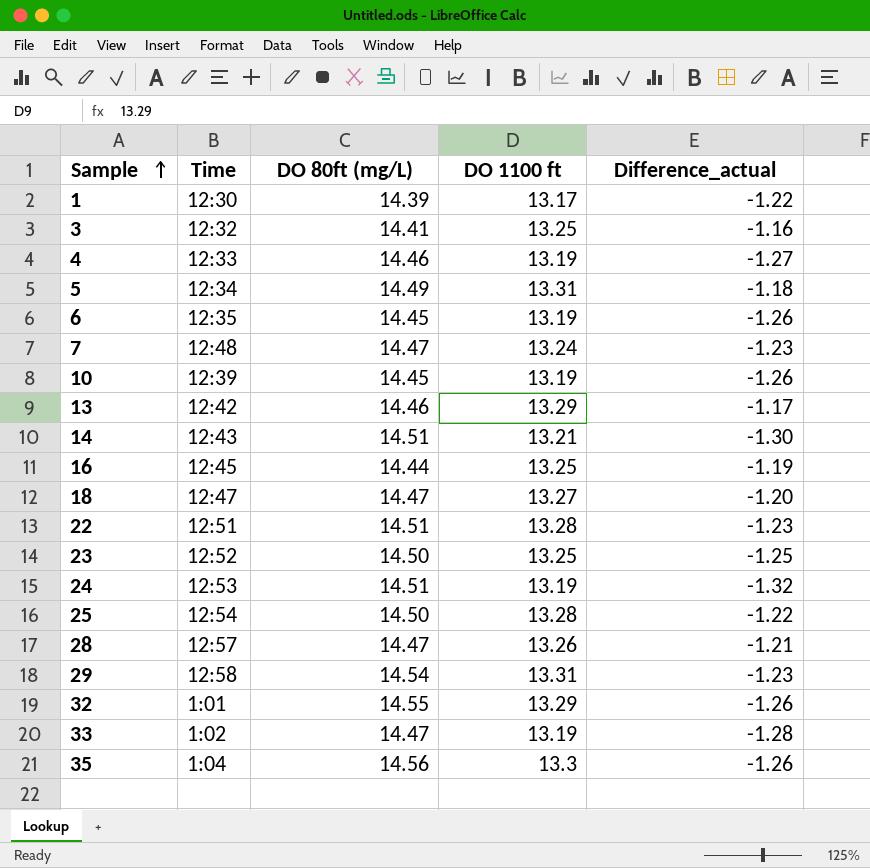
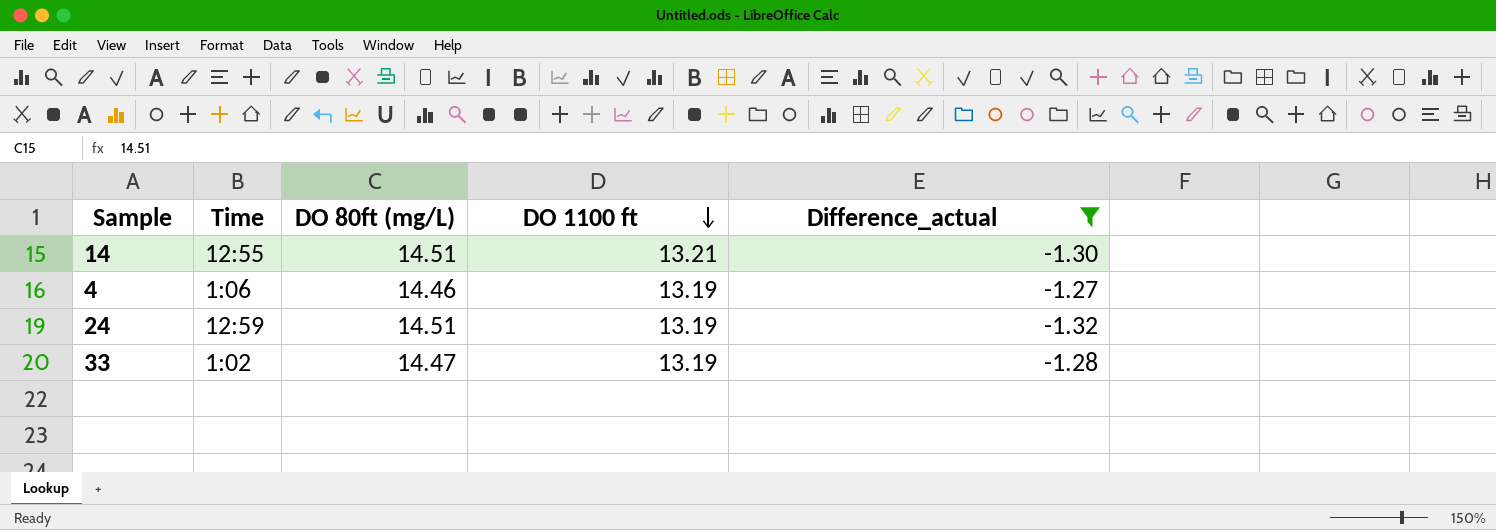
filter: none -> Difference_actual <= -1.27
row order: Sample ascending -> DO 1100 ft descending
14 | Time: 12:43 -> 12:55
4 | Time: 12:33 -> 1:06
24 | Time: 12:53 -> 12:59

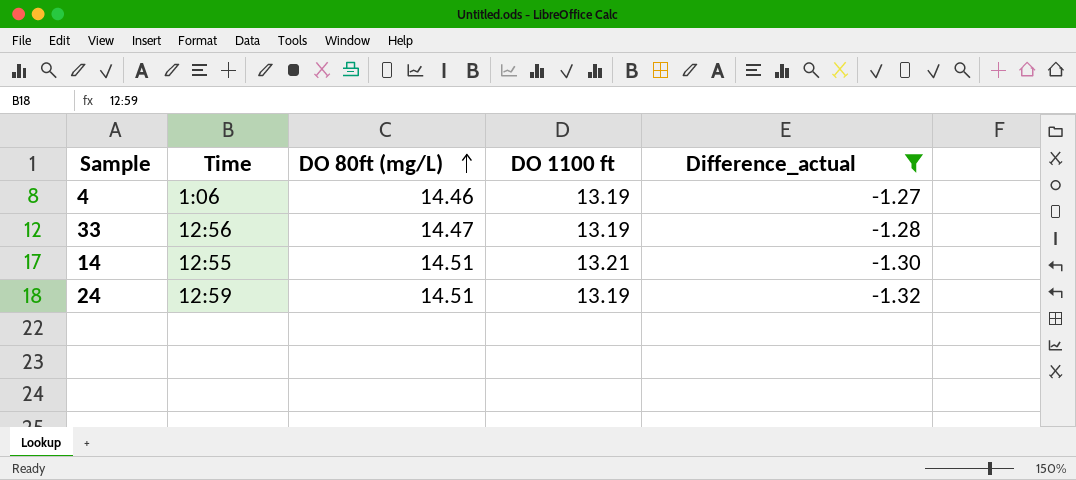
row order: DO 1100 ft descending -> DO 80ft (mg/L) ascending
33 | Time: 1:02 -> 12:56

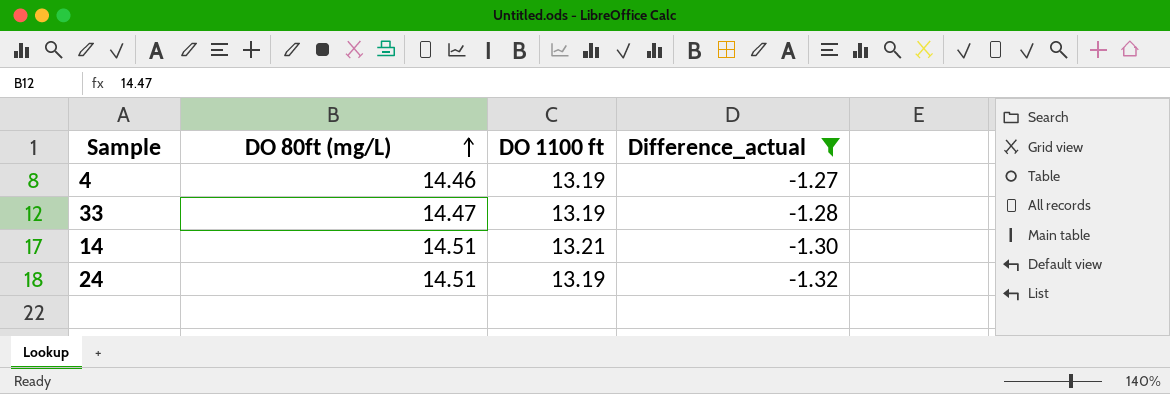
column Time | position: 2 -> none

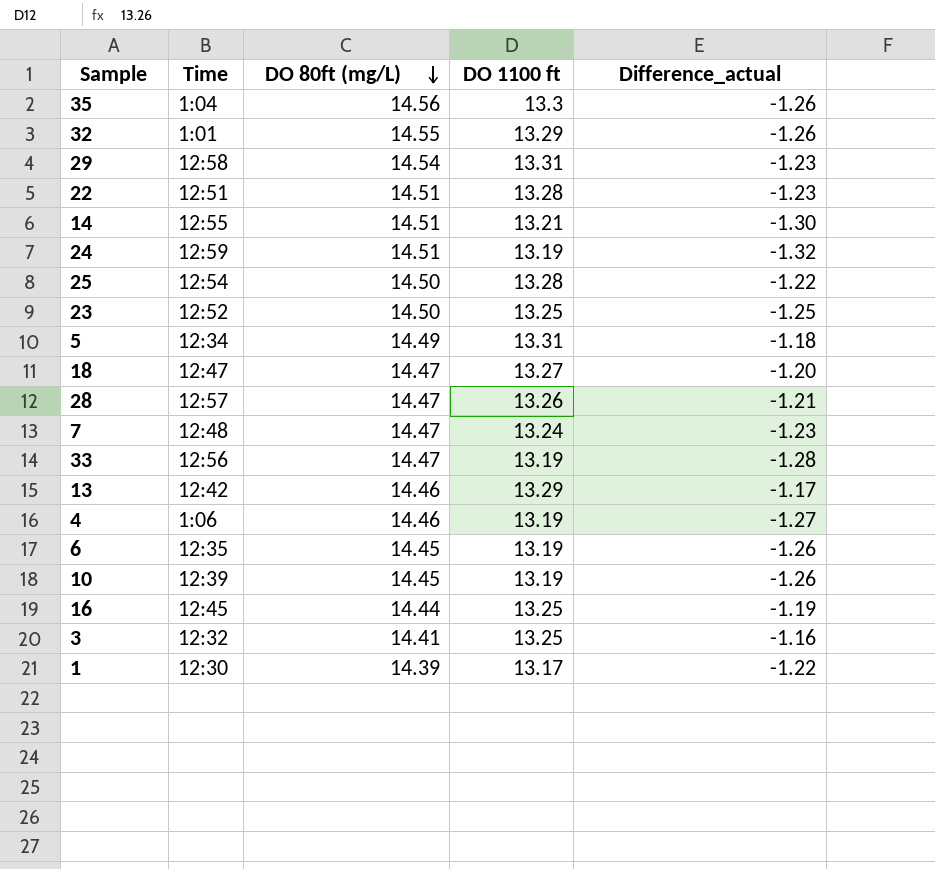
filter: Difference_actual <= -1.27 -> none
row order: DO 80ft (mg/L) ascending -> DO 80ft (mg/L) descending
column Time | position: none -> 2

